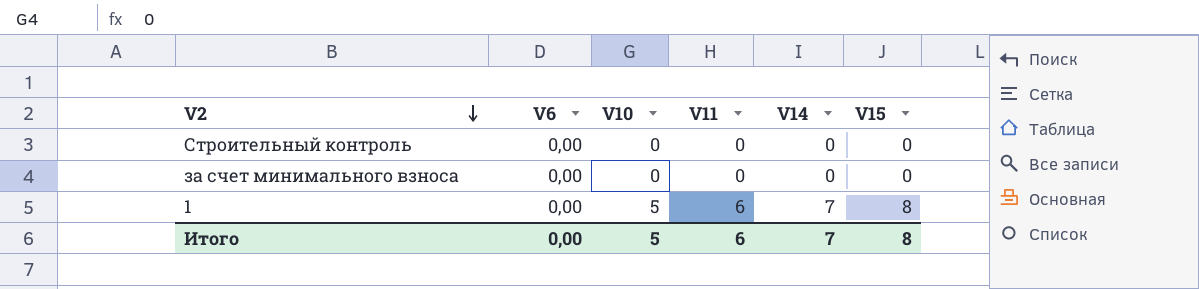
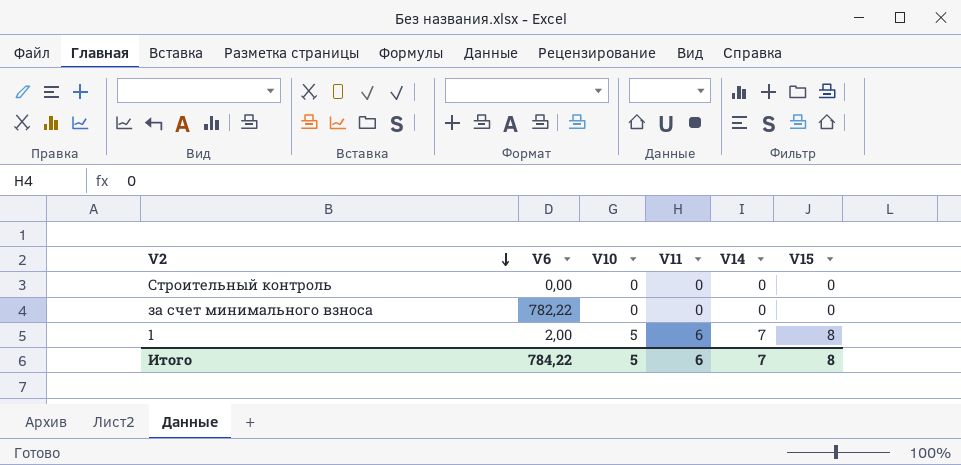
за счет минимального взноса | V6: 0,00 -> 782,22
1 | V6: 0,00 -> 2,00
Итого | V6: 0,00 -> 784,22

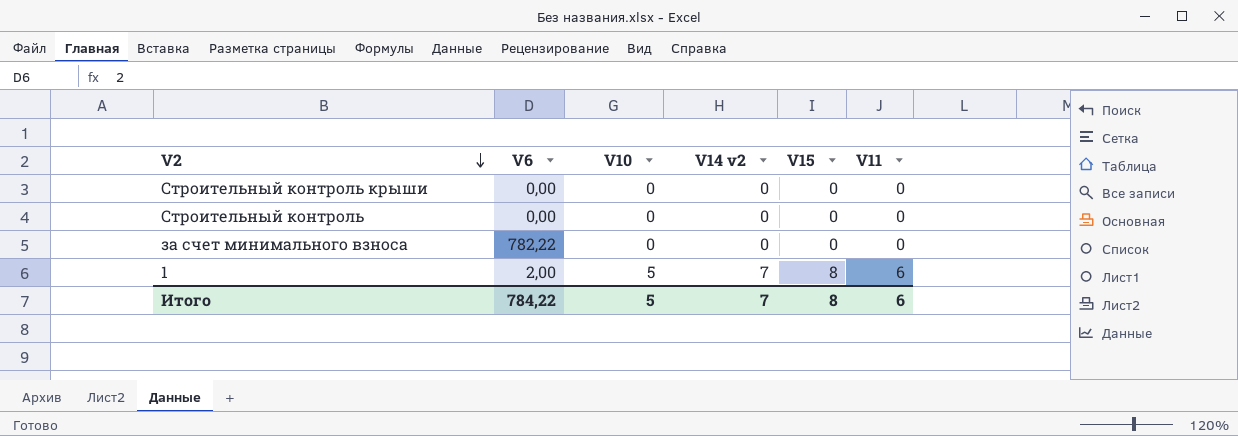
column name: V14 -> V14 v2
column V11 | position: 4 -> 6
row Строительный контроль крыши: none -> 0,00 | 0 | 0 | 0 | 0

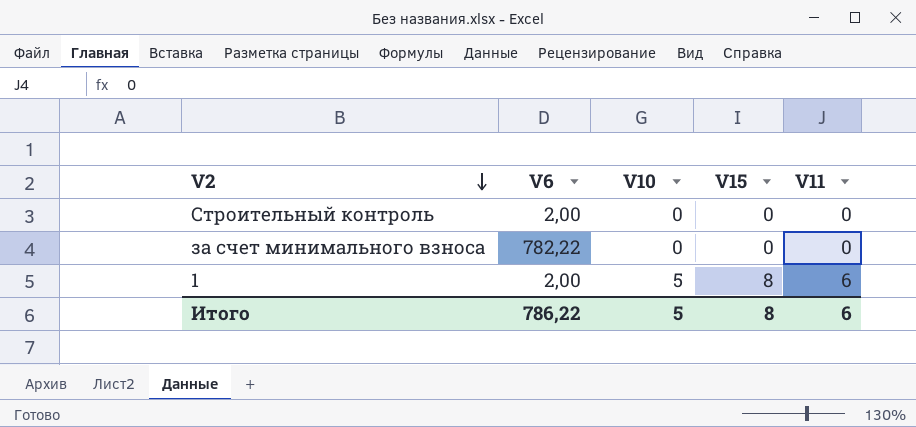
column V14 v2 | position: 4 -> none
row Строительный контроль крыши: 0,00 | 0 | 0 | 0 | 0 -> none
Строительный контроль | V6: 0,00 -> 2,00
Итого | V6: 784,22 -> 786,22

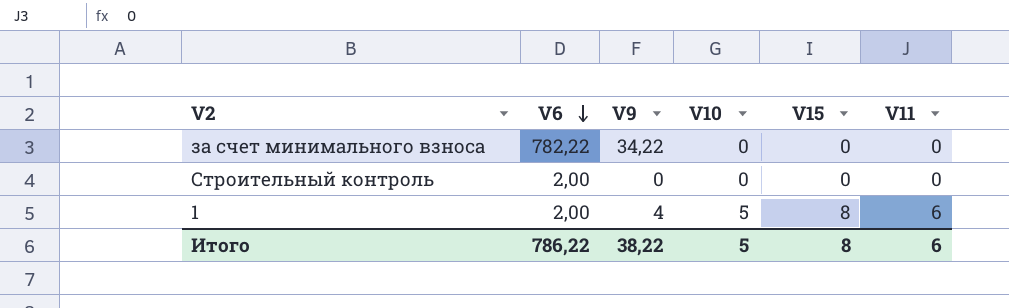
row order: V2 descending -> V6 descending
column V9 | position: none -> 3

